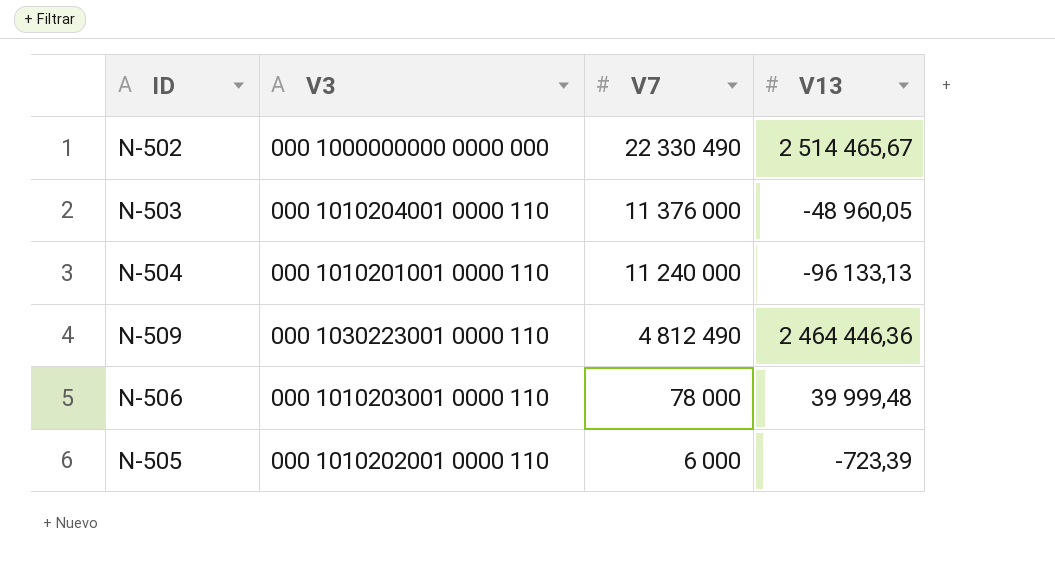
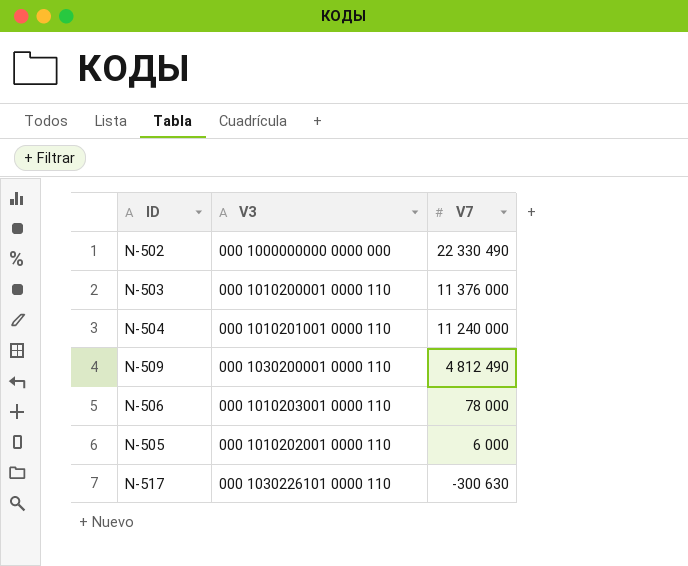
column V13 | position: 4 -> none
N-503 | V3: 000 1010204001 0000 110 -> 000 1010200001 0000 110
N-509 | V3: 000 1030223001 0000 110 -> 000 1030200001 0000 110
row N-517: none -> 000 1030226101 0000 110 | -300 630

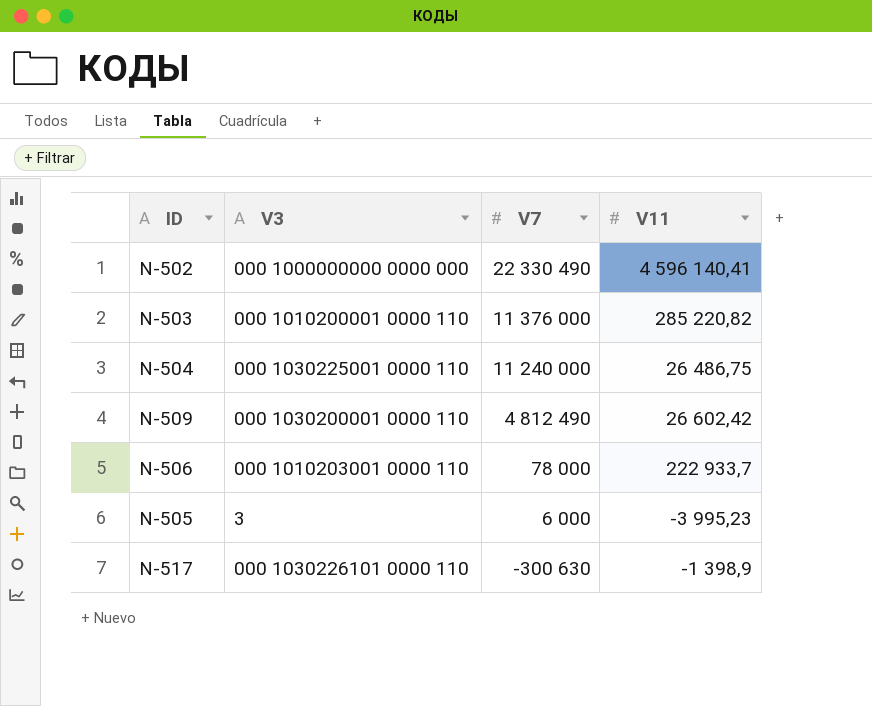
column V11 | position: none -> 4
N-504 | V3: 000 1010201001 0000 110 -> 000 1030225001 0000 110
N-505 | V3: 000 1010202001 0000 110 -> 3

